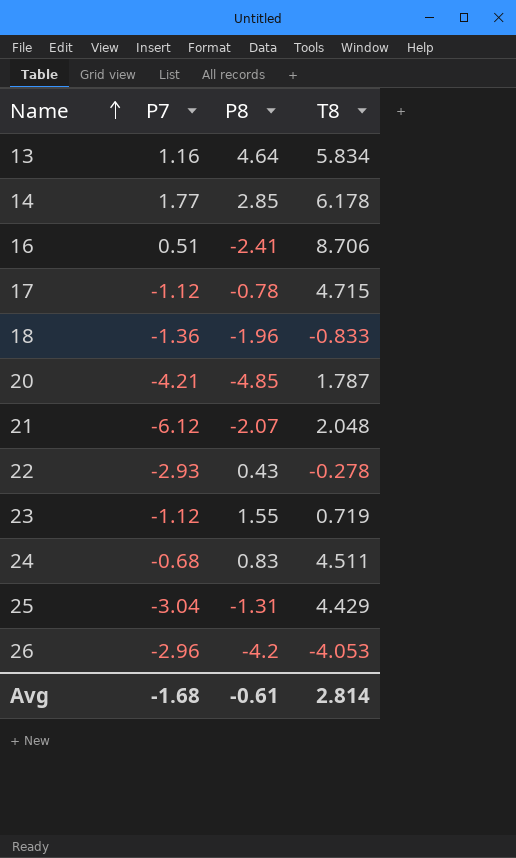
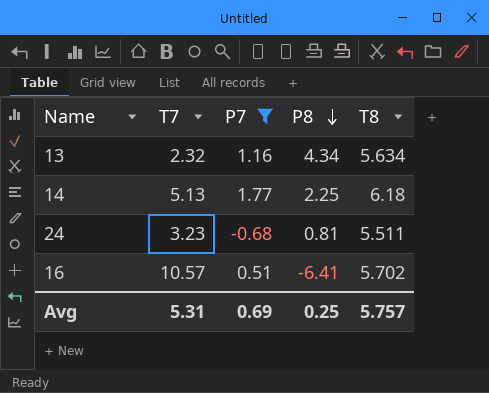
filter: none -> P7 >= -0.68
row order: Name ascending -> P8 descending
column T7 | position: none -> 2
13 | P8: 4.64 -> 4.34
13 | T8: 5.834 -> 5.634
14 | P8: 2.85 -> 2.25
14 | T8: 6.178 -> 6.18
24 | P8: 0.83 -> 0.81
24 | T8: 4.511 -> 5.511
16 | P8: -2.41 -> -6.41
16 | T8: 8.706 -> 5.702
Avg | P7: -1.68 -> 0.69
Avg | P8: -0.61 -> 0.25
Avg | T8: 2.814 -> 5.757

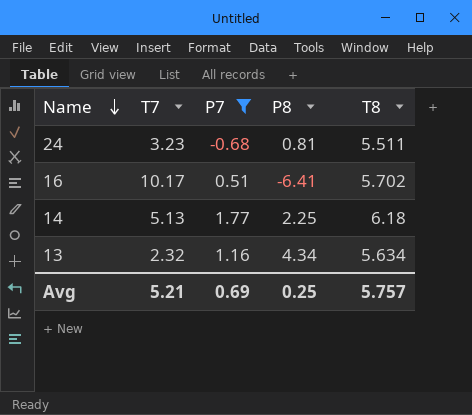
row order: P8 descending -> Name descending
16 | T7: 10.57 -> 10.17
Avg | T7: 5.31 -> 5.21

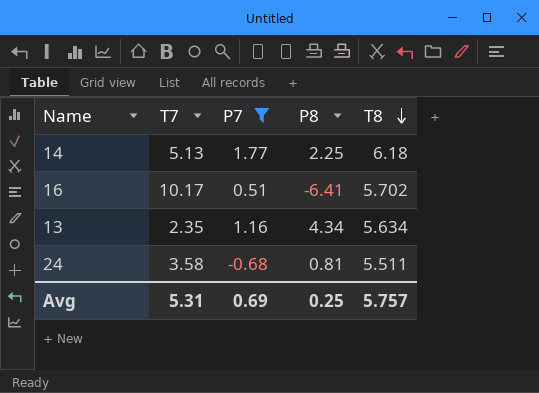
row order: Name descending -> T8 descending
13 | T7: 2.32 -> 2.35
24 | T7: 3.23 -> 3.58
Avg | T7: 5.21 -> 5.31

